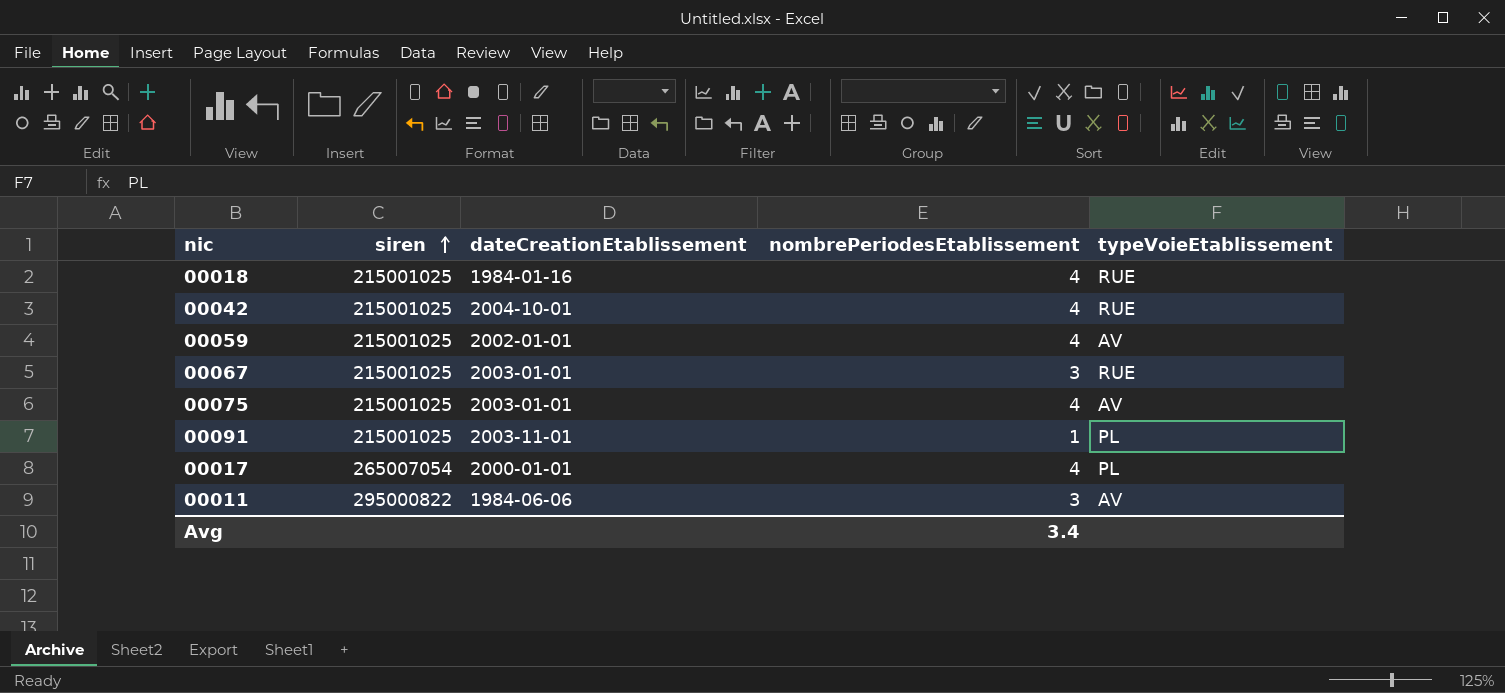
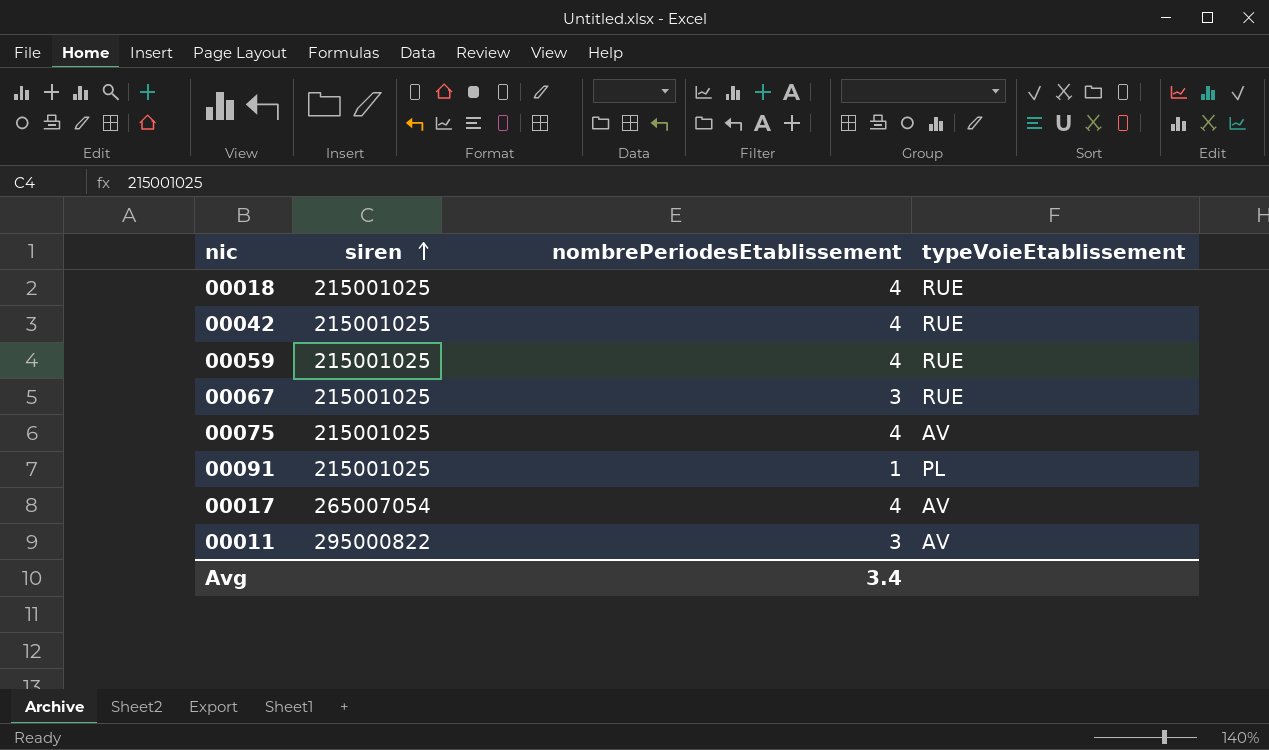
column dateCreationEtablissement | position: 3 -> none
00059 | typeVoieEtablissement: AV -> RUE
00017 | typeVoieEtablissement: PL -> AV

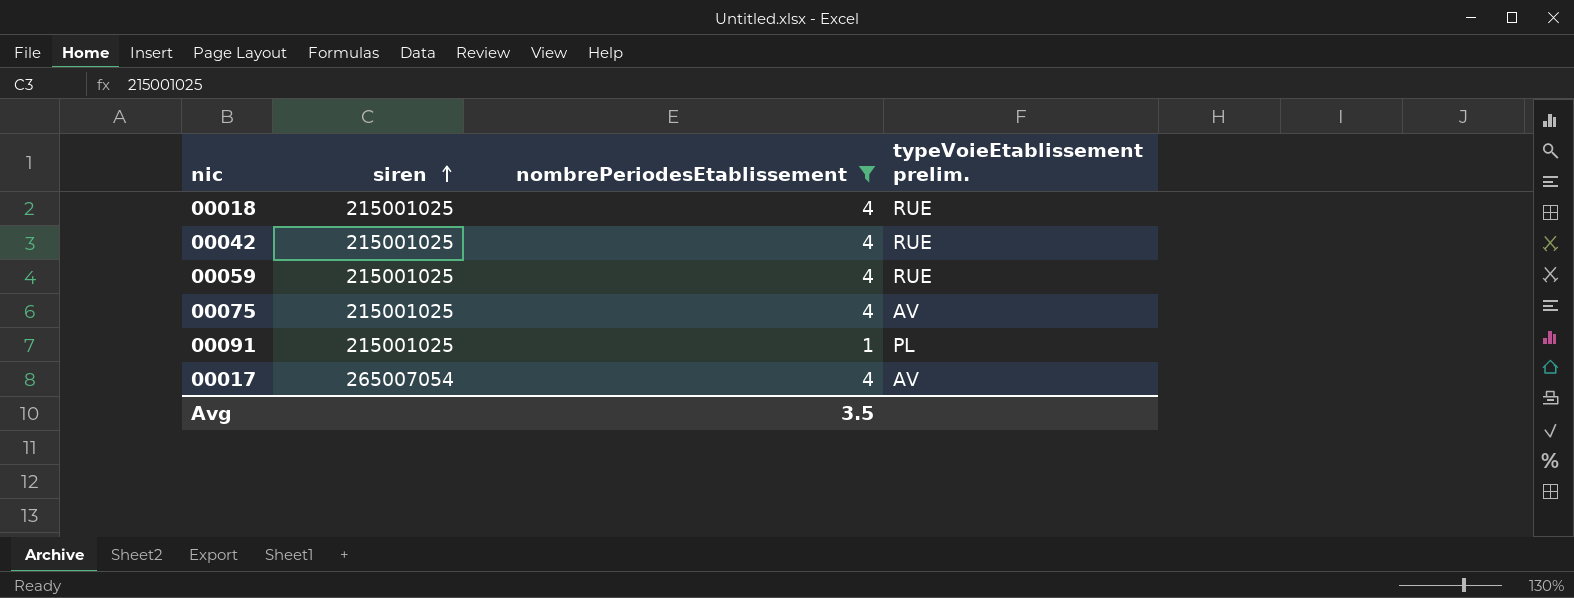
filter: none -> nombrePeriodesEtablissement != 3
column name: typeVoieEtablissement -> typeVoieEtablissement prelim.
Avg | nombrePeriodesEtablissement: 3.4 -> 3.5

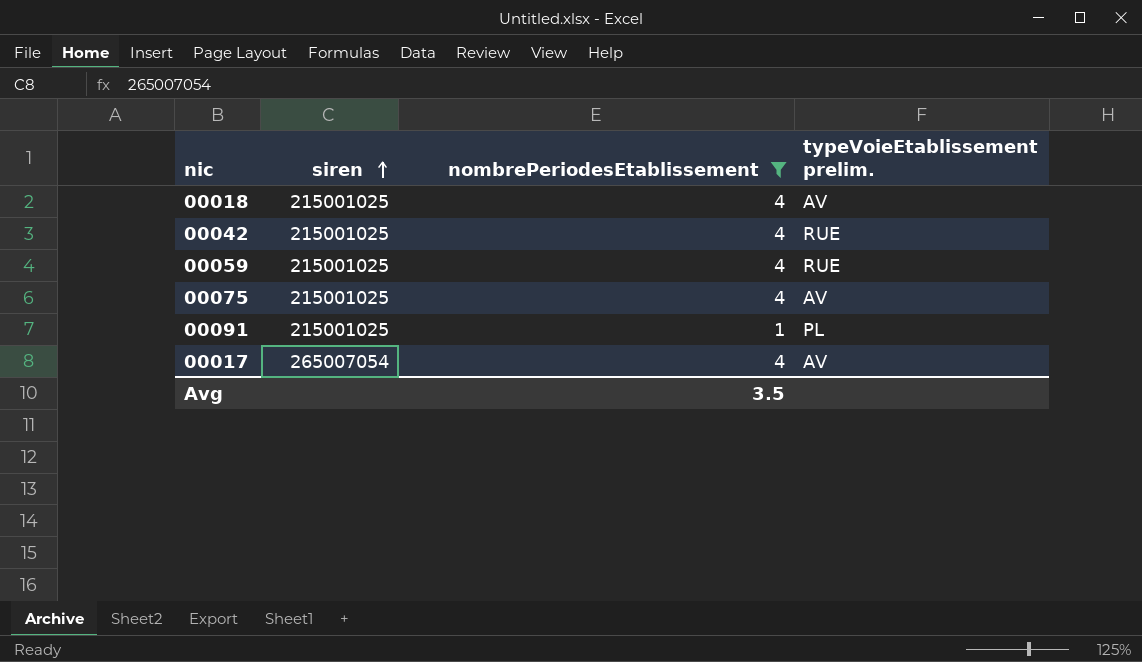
00018 | typeVoieEtablissement prelim.: RUE -> AV

